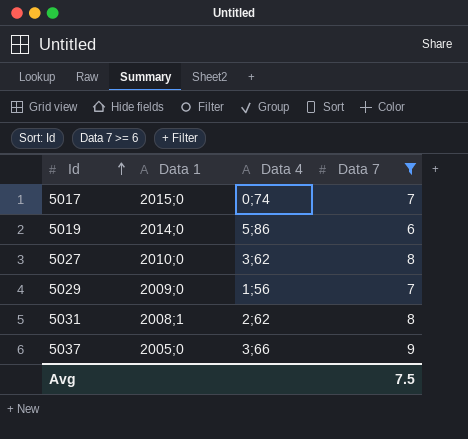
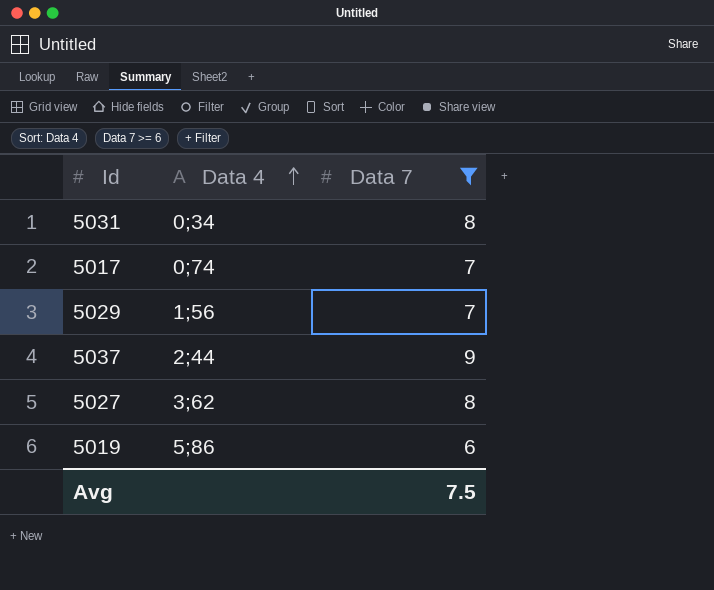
row order: Id ascending -> Data 4 ascending
column Data 1 | position: 2 -> none
5031 | Data 4: 2;62 -> 0;34
5037 | Data 4: 3;66 -> 2;44

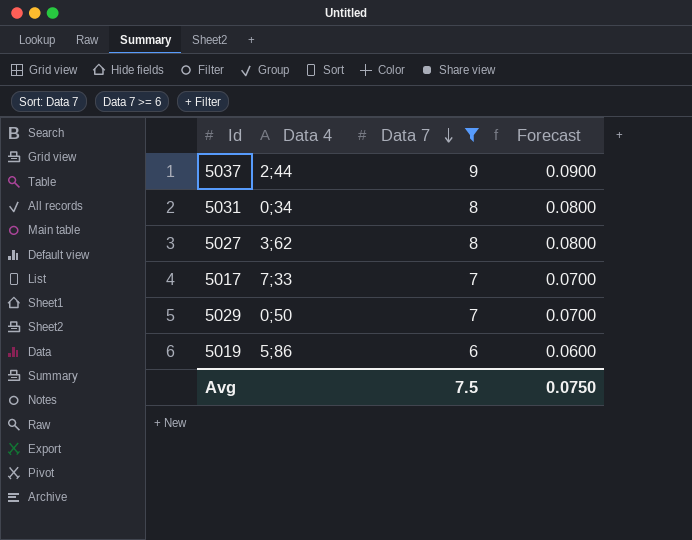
row order: Data 4 ascending -> Data 7 descending
column Forecast | formula: none -> [Data 7] * 0.01
5017 | Data 4: 0;74 -> 7;33
5029 | Data 4: 1;56 -> 0;50

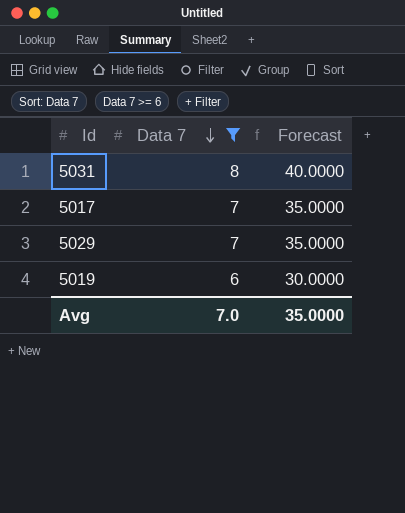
column Data 4 | position: 2 -> none
column Forecast | formula: [Data 7] * 0.01 -> [Data 7] * 5
row 5037: 2;44 | 9 | 0.0900 -> none
row 5027: 3;62 | 8 | 0.0800 -> none
Avg | Data 7: 7.5 -> 7.0
Avg | Forecast: 0.0750 -> 35.0000

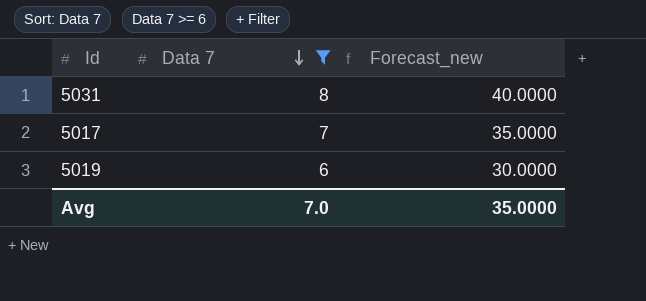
column name: Forecast -> Forecast_new
row 5029: 7 | 35.0000 -> none

